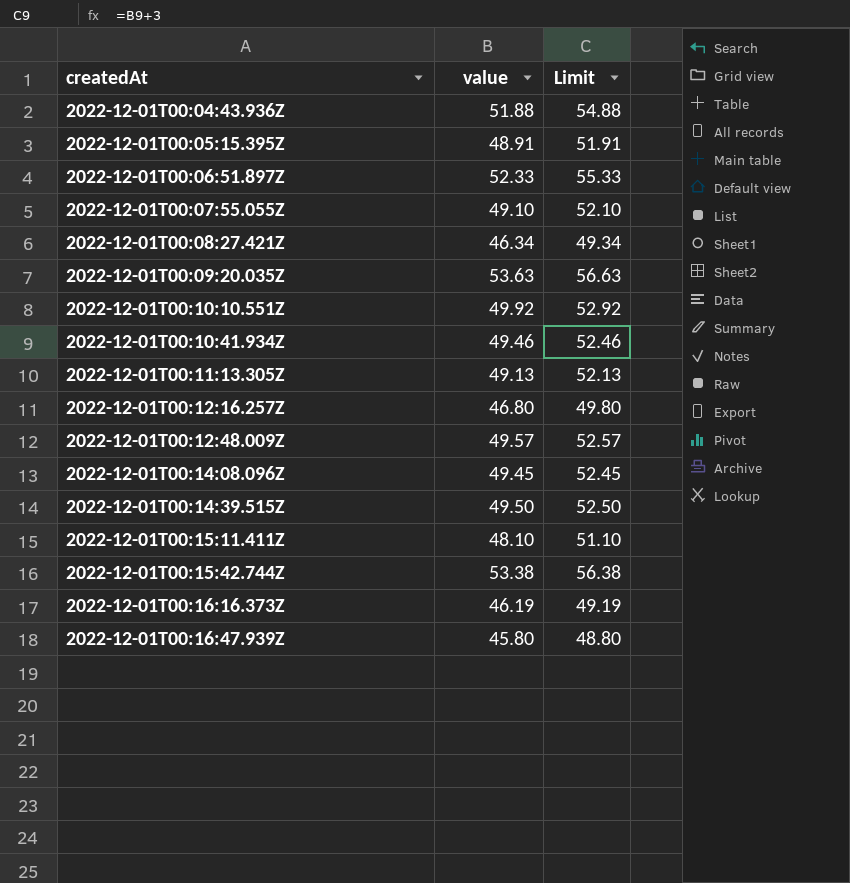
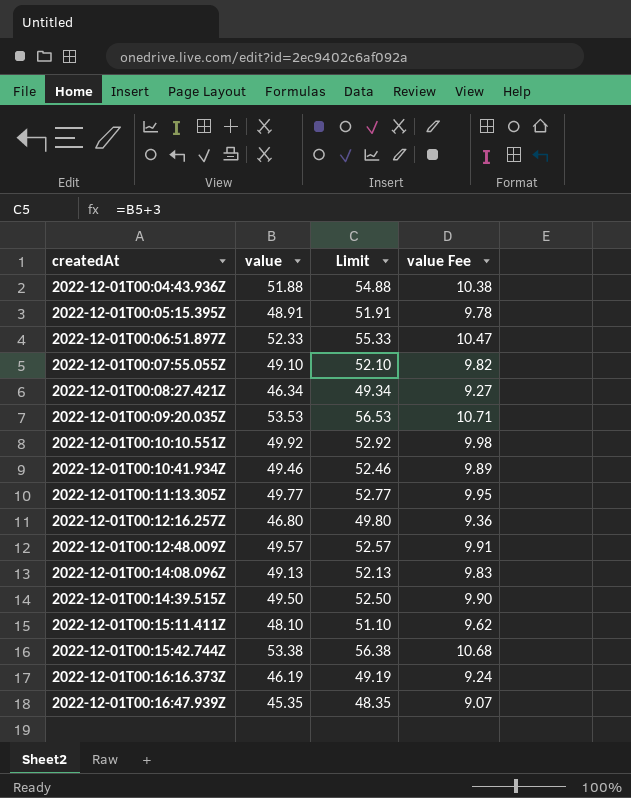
column value Fee | formula: none -> [value] * 0.2
2022-12-01T00:09:20.035Z | value: 53.63 -> 53.53
2022-12-01T00:09:20.035Z | Limit: 56.63 -> 56.53
2022-12-01T00:11:13.305Z | value: 49.13 -> 49.77
2022-12-01T00:11:13.305Z | Limit: 52.13 -> 52.77
2022-12-01T00:14:08.096Z | value: 49.45 -> 49.13
2022-12-01T00:14:08.096Z | Limit: 52.45 -> 52.13
2022-12-01T00:16:47.939Z | value: 45.80 -> 45.35
2022-12-01T00:16:47.939Z | Limit: 48.80 -> 48.35

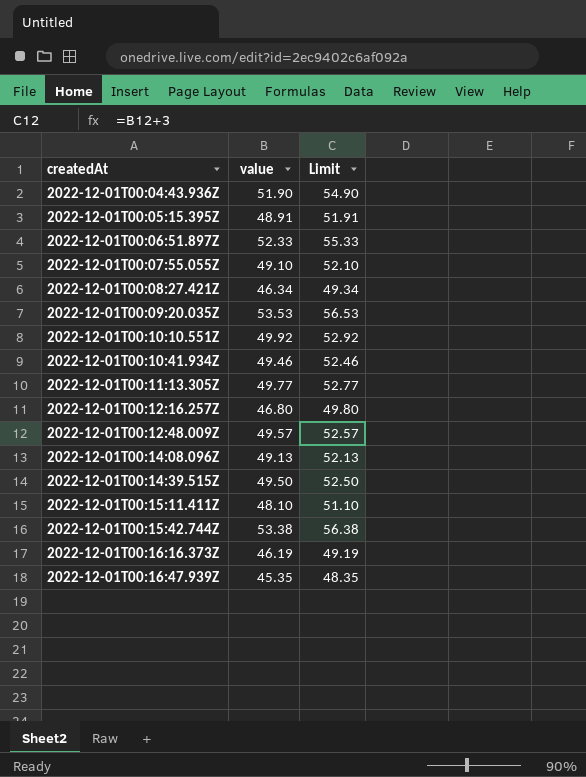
column value Fee | formula: [value] * 0.2 -> none
2022-12-01T00:04:43.936Z | value: 51.88 -> 51.90
2022-12-01T00:04:43.936Z | Limit: 54.88 -> 54.90

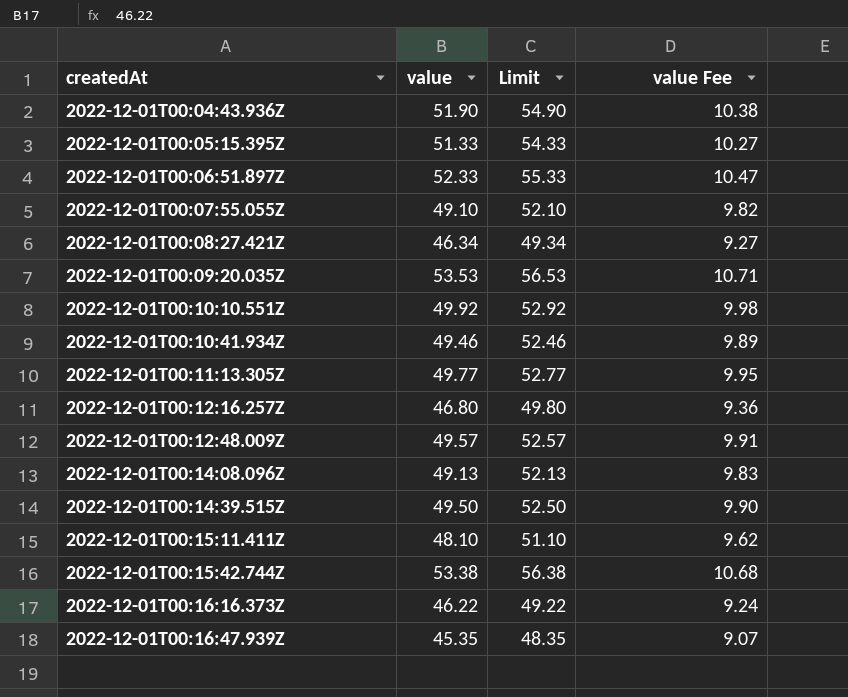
column value Fee | formula: none -> [value] * 0.2
2022-12-01T00:05:15.395Z | value: 48.91 -> 51.33
2022-12-01T00:05:15.395Z | Limit: 51.91 -> 54.33
2022-12-01T00:16:16.373Z | value: 46.19 -> 46.22
2022-12-01T00:16:16.373Z | Limit: 49.19 -> 49.22

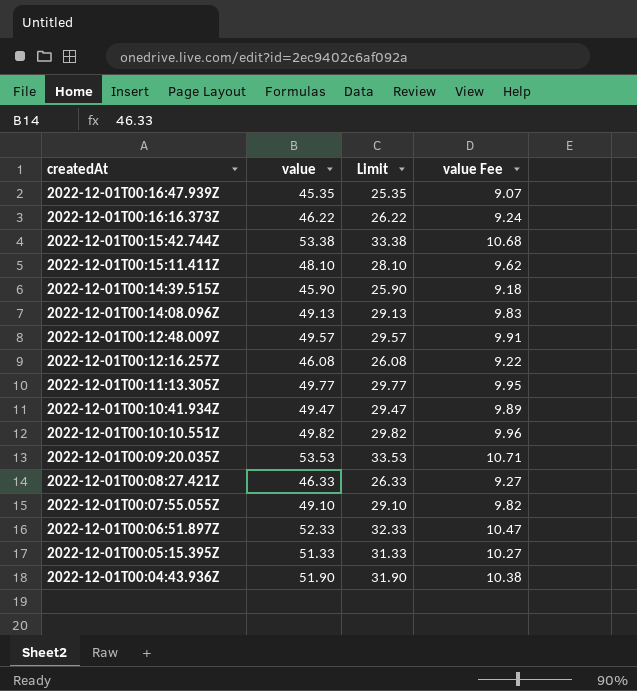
row order: createdAt ascending -> createdAt descending
column Limit | formula: [value] + 3 -> [value] - 20
2022-12-01T00:14:39.515Z | value: 49.50 -> 45.90
2022-12-01T00:14:39.515Z | value Fee: 9.90 -> 9.18
2022-12-01T00:12:16.257Z | value: 46.80 -> 46.08
2022-12-01T00:12:16.257Z | value Fee: 9.36 -> 9.22
2022-12-01T00:10:41.934Z | value: 49.46 -> 49.47
2022-12-01T00:10:10.551Z | value: 49.92 -> 49.82
2022-12-01T00:10:10.551Z | value Fee: 9.98 -> 9.96
2022-12-01T00:08:27.421Z | value: 46.34 -> 46.33

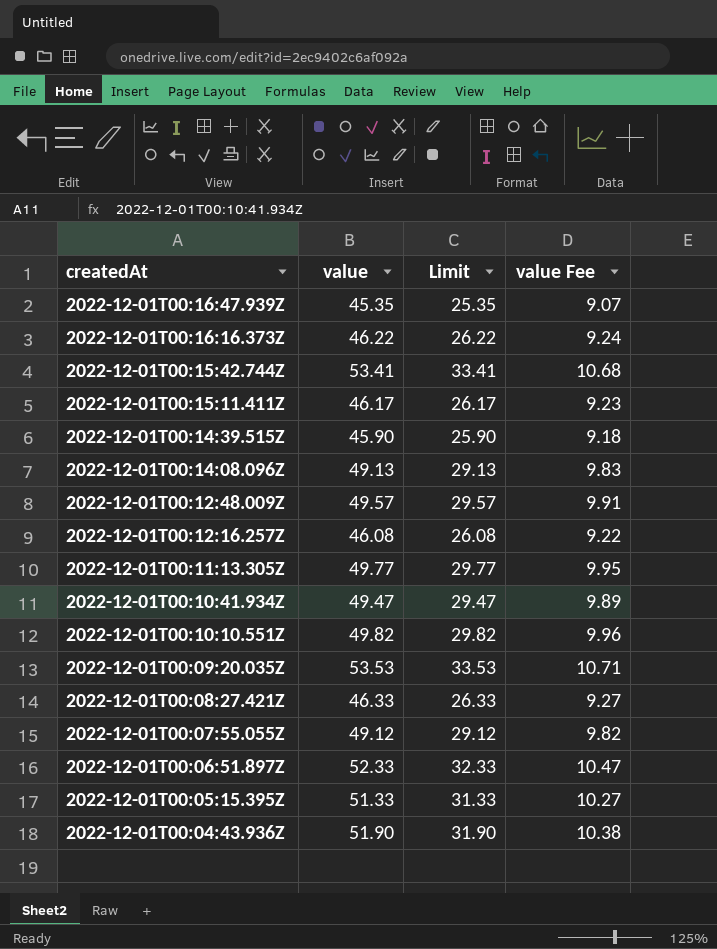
2022-12-01T00:15:42.744Z | value: 53.38 -> 53.41
2022-12-01T00:15:42.744Z | Limit: 33.38 -> 33.41
2022-12-01T00:15:11.411Z | value: 48.10 -> 46.17
2022-12-01T00:15:11.411Z | Limit: 28.10 -> 26.17
2022-12-01T00:15:11.411Z | value Fee: 9.62 -> 9.23
2022-12-01T00:07:55.055Z | value: 49.10 -> 49.12
2022-12-01T00:07:55.055Z | Limit: 29.10 -> 29.12

